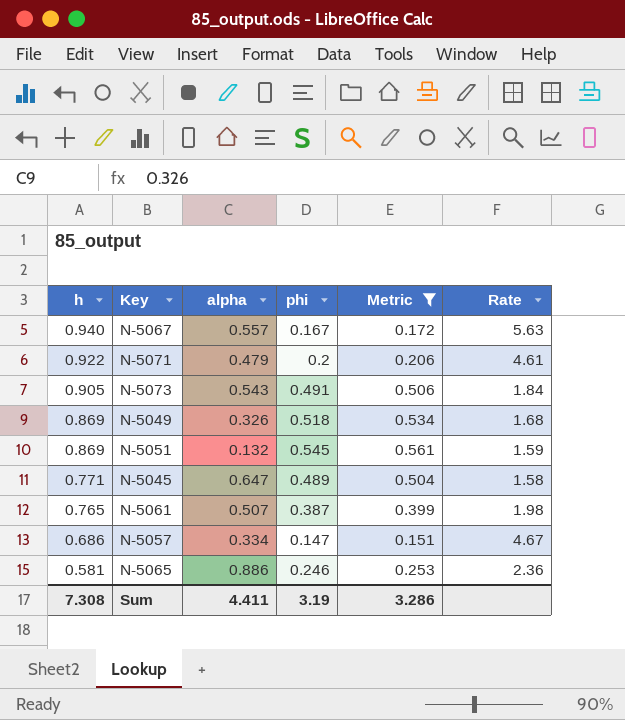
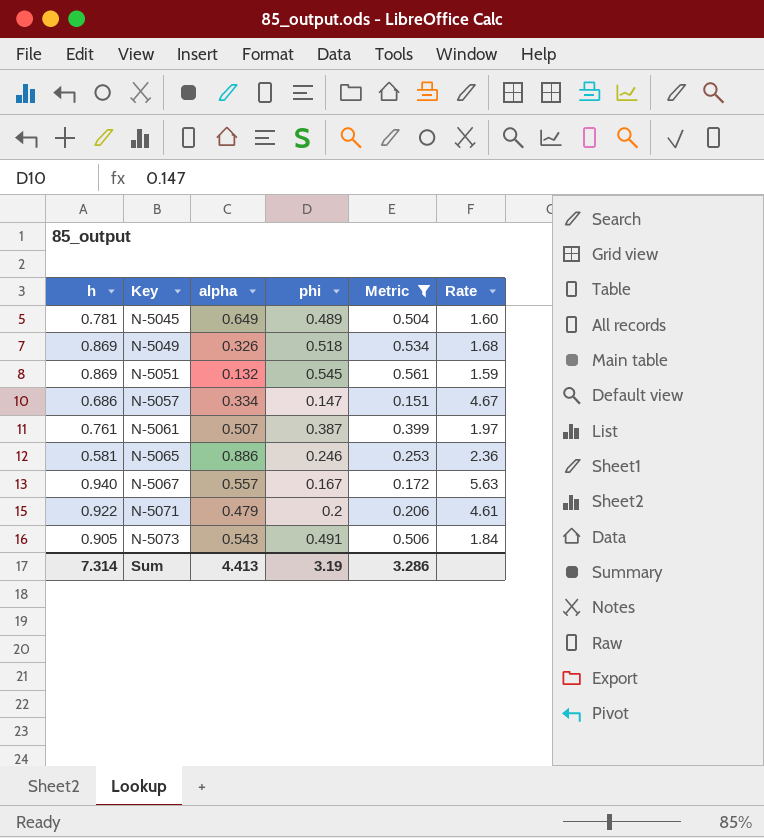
row order: h descending -> Key ascending
N-5045 | h: 0.771 -> 0.781
N-5045 | alpha: 0.647 -> 0.649
N-5045 | Rate: 1.58 -> 1.60
N-5061 | h: 0.765 -> 0.761
N-5061 | Rate: 1.98 -> 1.97
Sum | h: 7.308 -> 7.314
Sum | alpha: 4.411 -> 4.413

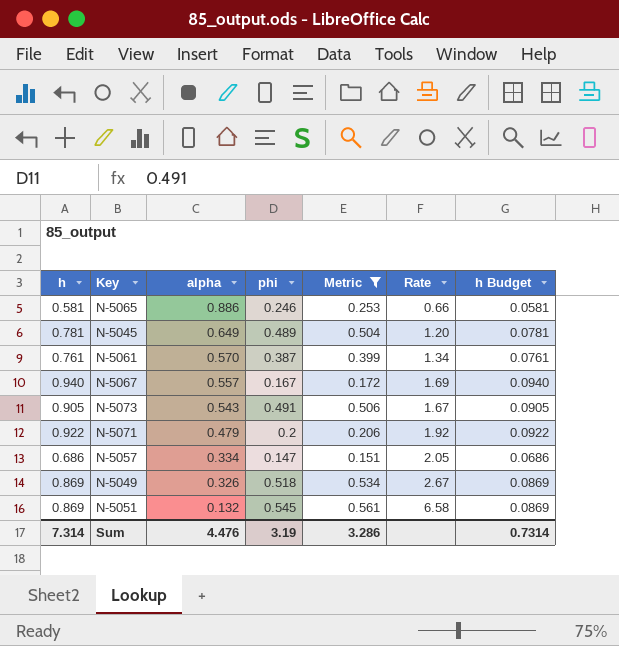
row order: Key ascending -> alpha descending
column Rate | formula: [h] / [phi] -> [h] / [alpha]
column h Budget | formula: none -> [h] * 0.1
N-5061 | alpha: 0.507 -> 0.570
Sum | alpha: 4.413 -> 4.476

